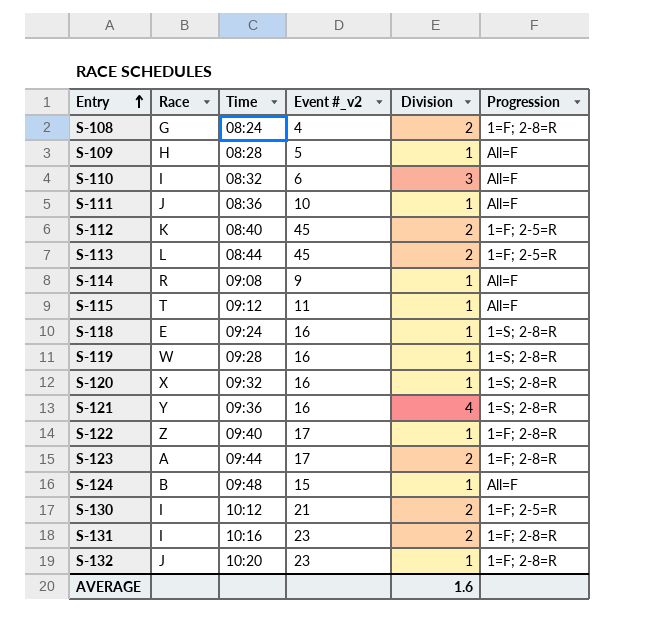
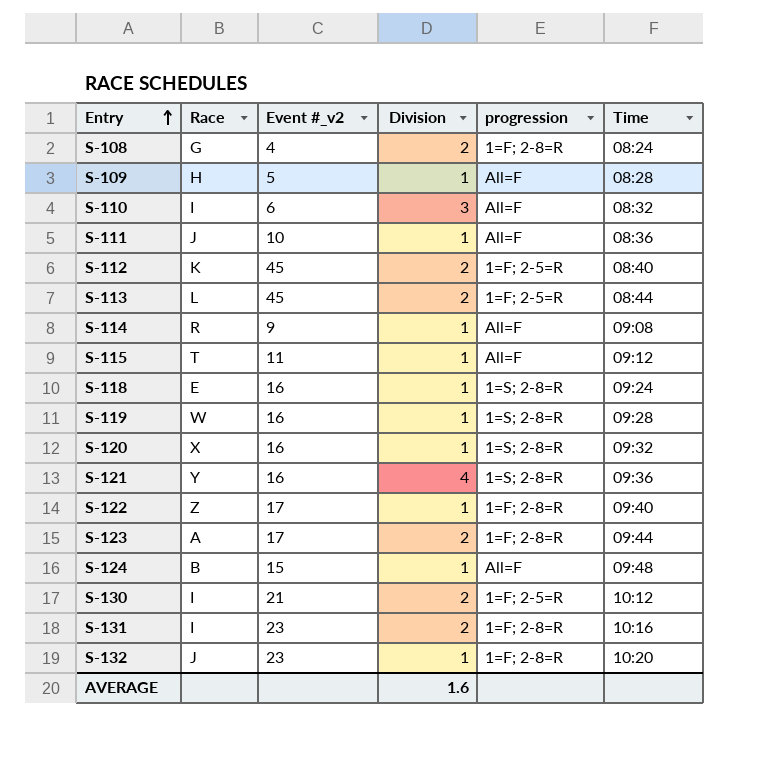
column name: Progression -> progression
column Time | position: 3 -> 6

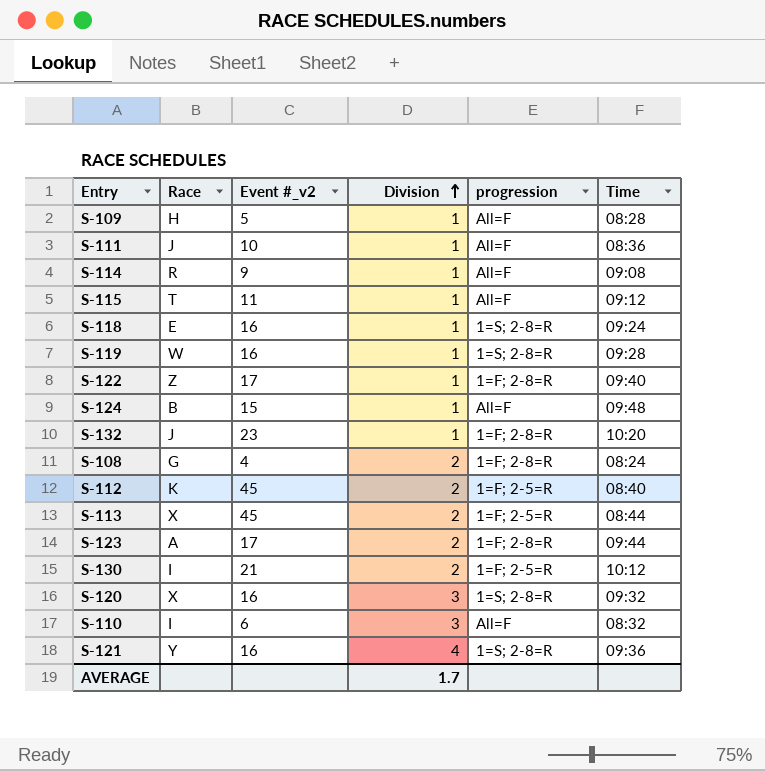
row order: Entry ascending -> Division ascending
row S-131: I | 23 | 2 | 1=F; 2-8=R | 10:16 -> none
S-113 | Race: L -> X
S-120 | Division: 1 -> 3
AVERAGE | Division: 1.6 -> 1.7

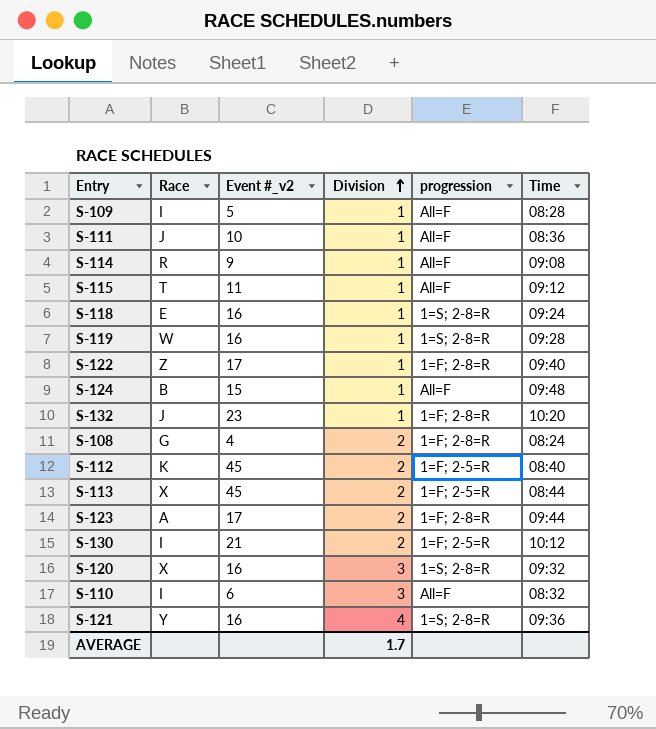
S-109 | Race: H -> I

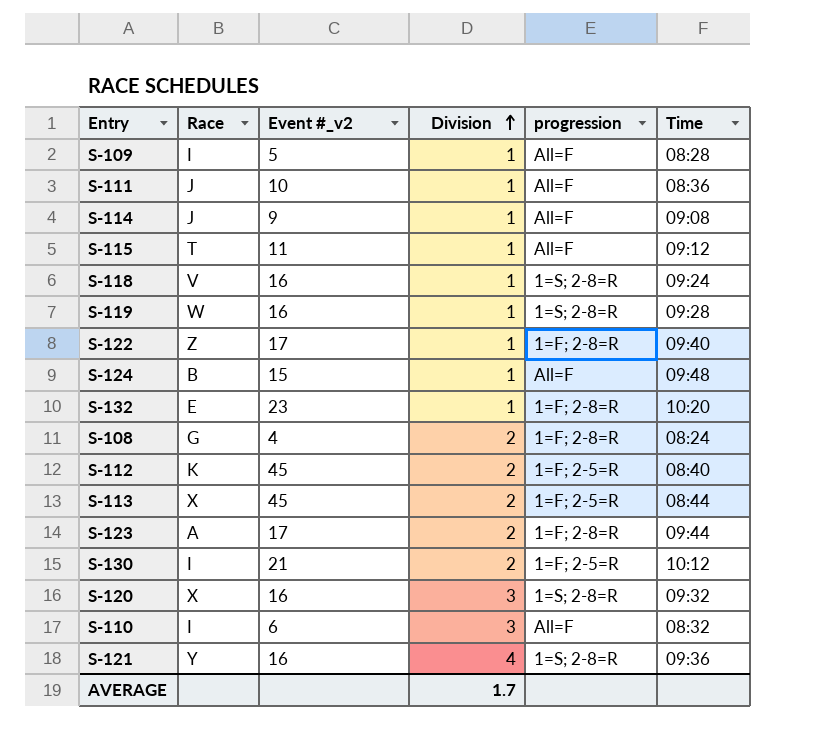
S-114 | Race: R -> J
S-118 | Race: E -> V
S-132 | Race: J -> E

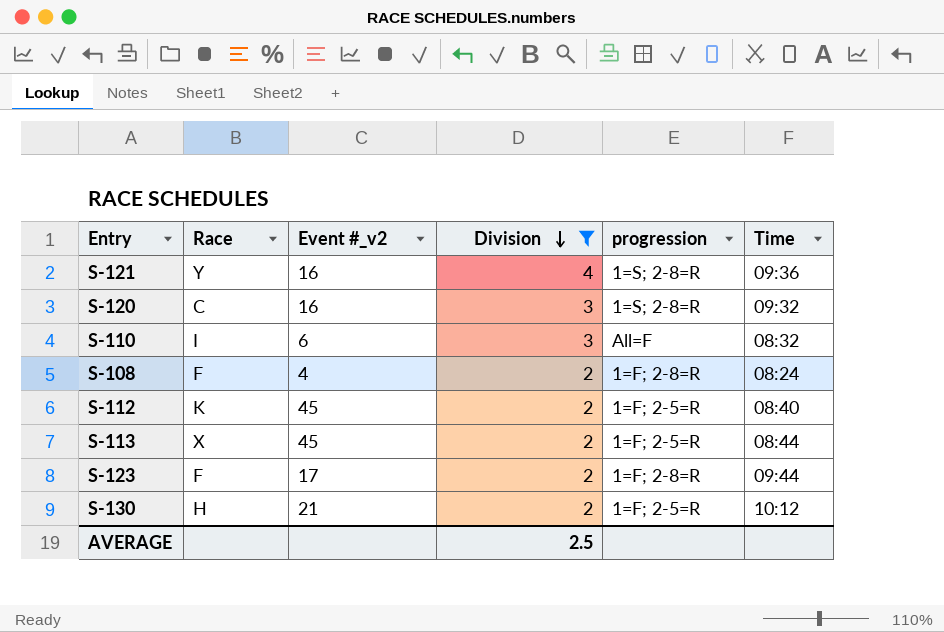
filter: none -> Division != 1
row order: Division ascending -> Division descending
S-120 | Race: X -> C
S-108 | Race: G -> F
S-123 | Race: A -> F
S-130 | Race: I -> H
AVERAGE | Division: 1.7 -> 2.5

